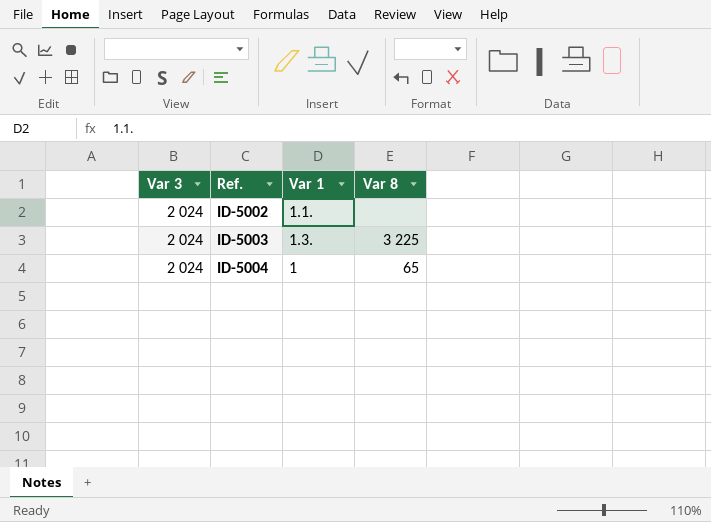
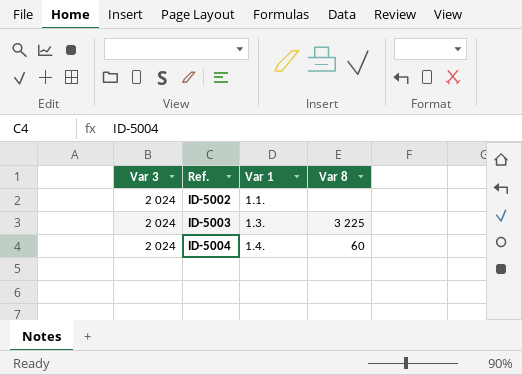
ID-5004 | Var 1: 1 -> 1.4.
ID-5004 | Var 8: 65 -> 60

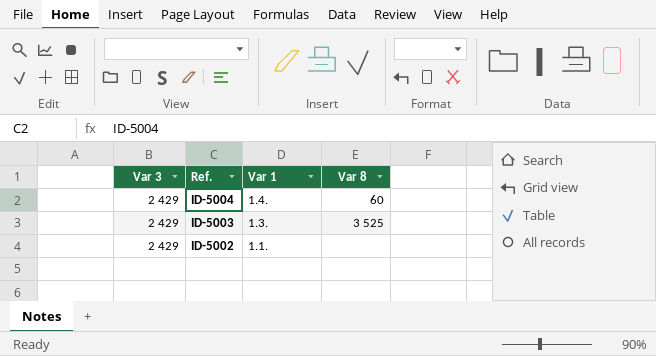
row order: Ref. ascending -> Ref. descending
ID-5004 | Var 3: 2 024 -> 2 429
ID-5003 | Var 3: 2 024 -> 2 429
ID-5003 | Var 8: 3 225 -> 3 525
ID-5002 | Var 3: 2 024 -> 2 429

